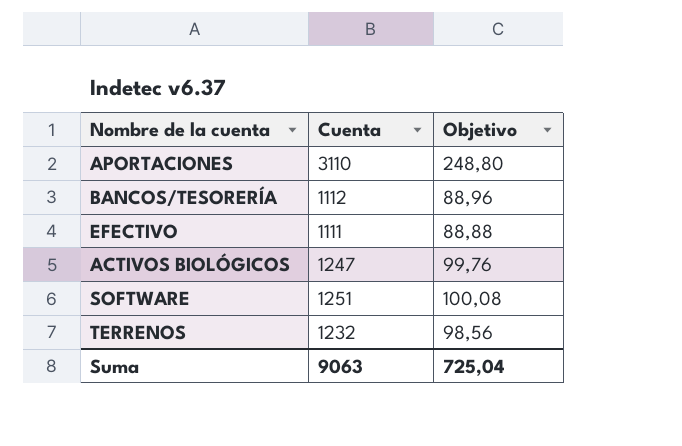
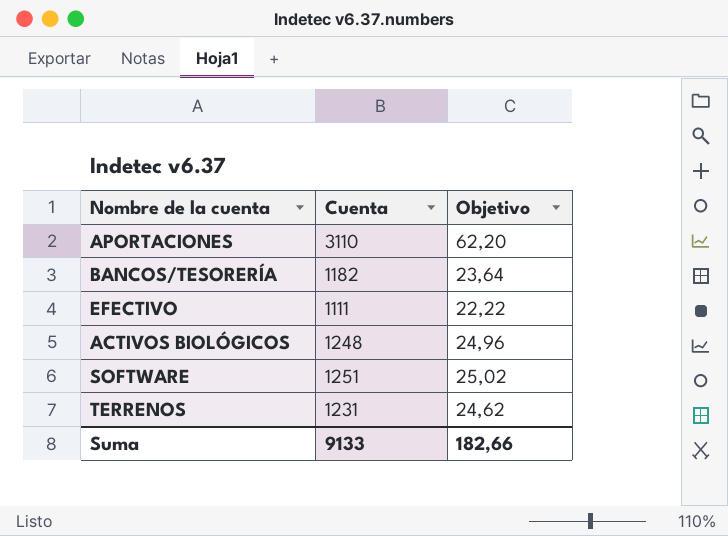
column Objetivo | formula: [Cuenta] * 0,08 -> [Cuenta] * 0,02
BANCOS/TESORERÍA | Cuenta: 1112 -> 1182
ACTIVOS BIOLÓGICOS | Cuenta: 1247 -> 1248
TERRENOS | Cuenta: 1232 -> 1231
Suma | Cuenta: 9063 -> 9133
Suma | Objetivo: 725,04 -> 182,66

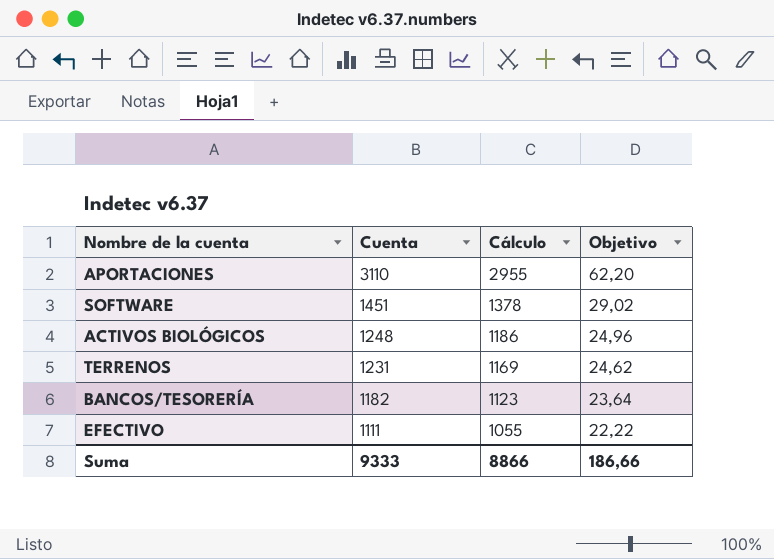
row order: none -> Cuenta descending
column Cálculo | formula: none -> [Cuenta] * 0,95
SOFTWARE | Cuenta: 1251 -> 1451
SOFTWARE | Objetivo: 25,02 -> 29,02
Suma | Cuenta: 9133 -> 9333
Suma | Objetivo: 182,66 -> 186,66

